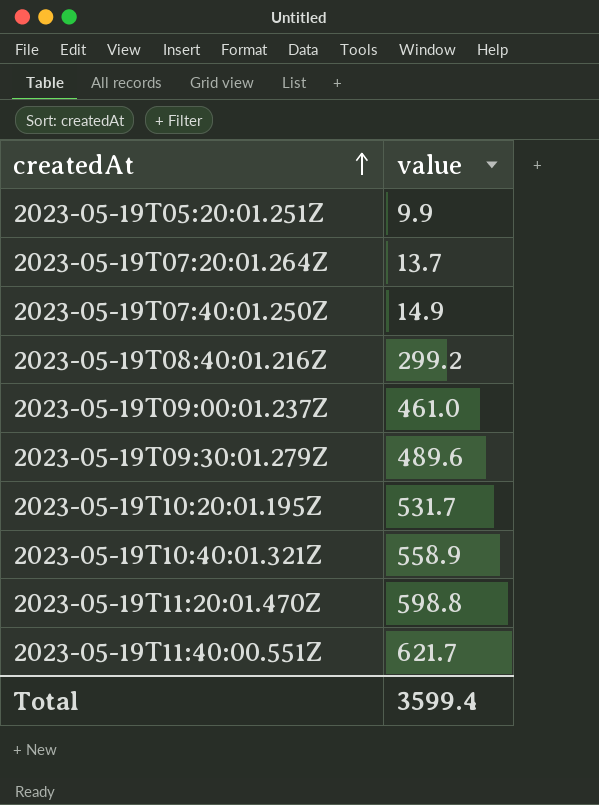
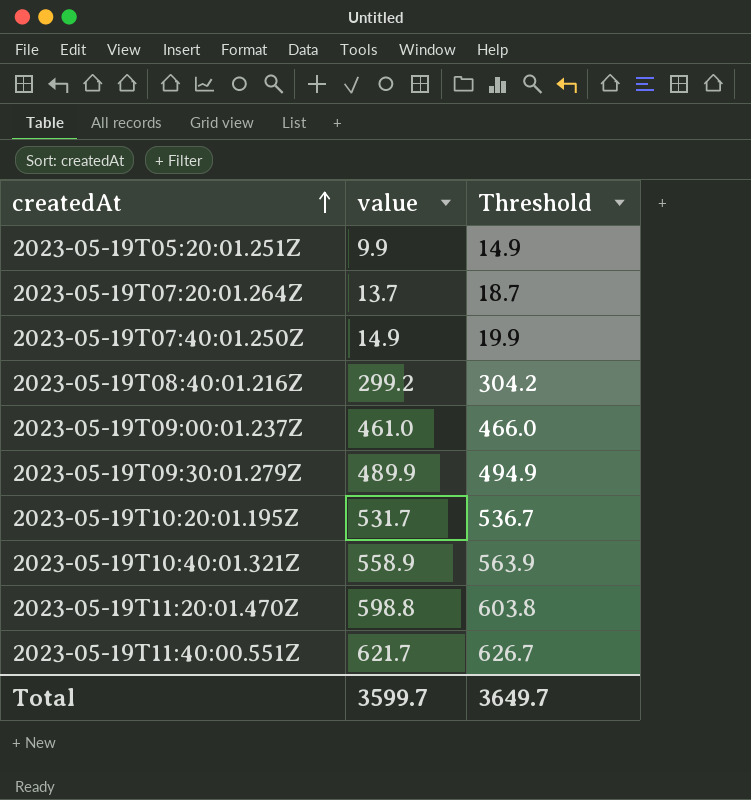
column Threshold | formula: none -> [value] + 5
2023-05-19T09:30:01.279Z | value: 489.6 -> 489.9
Total | value: 3599.4 -> 3599.7

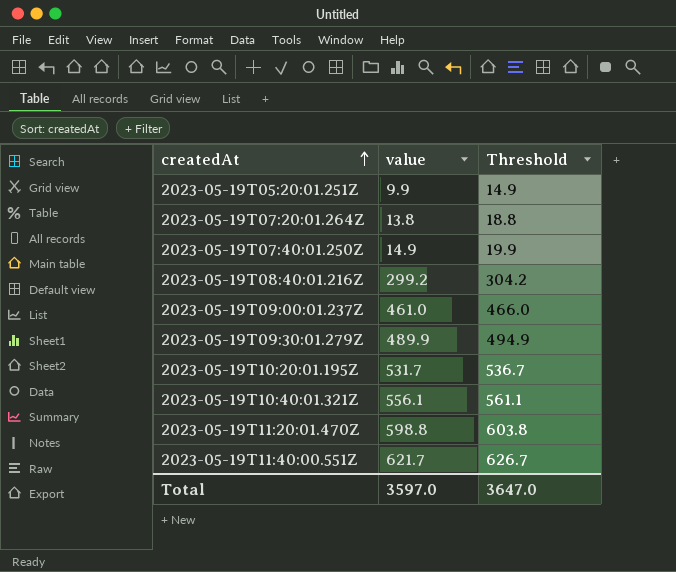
2023-05-19T07:20:01.264Z | value: 13.7 -> 13.8
2023-05-19T07:20:01.264Z | Threshold: 18.7 -> 18.8
2023-05-19T10:40:01.321Z | value: 558.9 -> 556.1
2023-05-19T10:40:01.321Z | Threshold: 563.9 -> 561.1
Total | value: 3599.7 -> 3597.0
Total | Threshold: 3649.7 -> 3647.0

